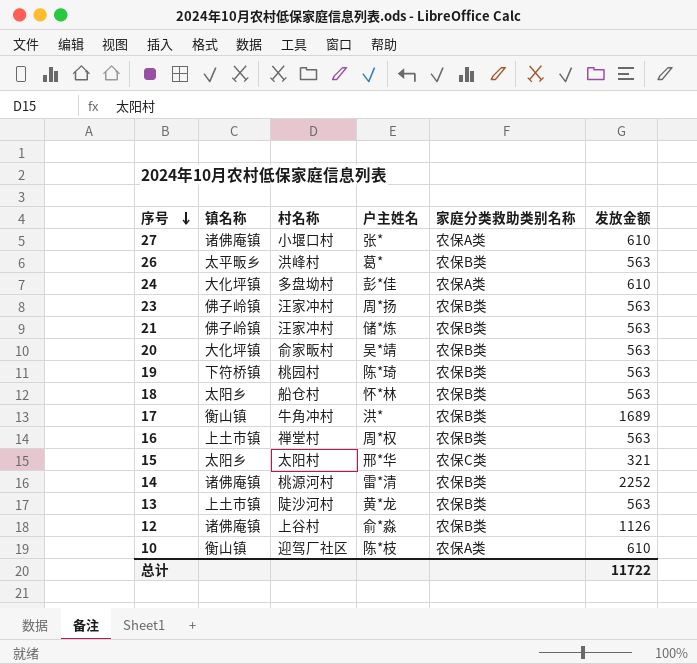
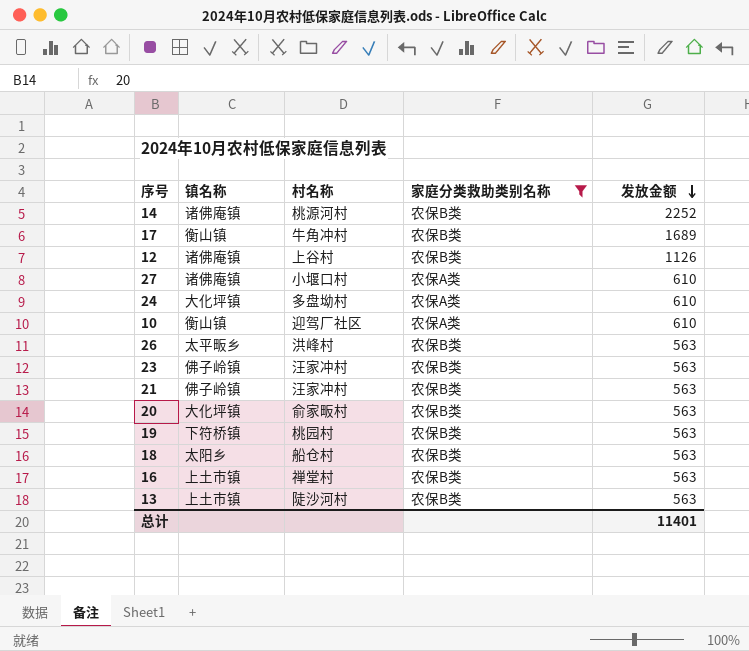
filter: none -> 家庭分类救助类别名称 != 农保C类
row order: 序号 descending -> 发放金额 descending
column 户主姓名 | position: 4 -> none
总计 | 发放金额: 11722 -> 11401

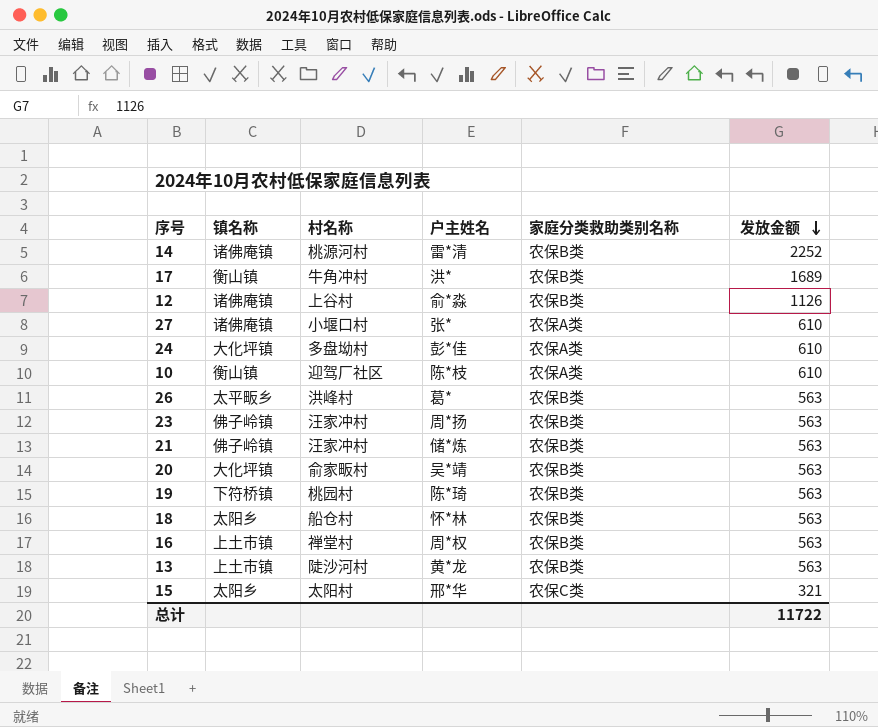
filter: 家庭分类救助类别名称 != 农保C类 -> none
column 户主姓名 | position: none -> 4
总计 | 发放金额: 11401 -> 11722

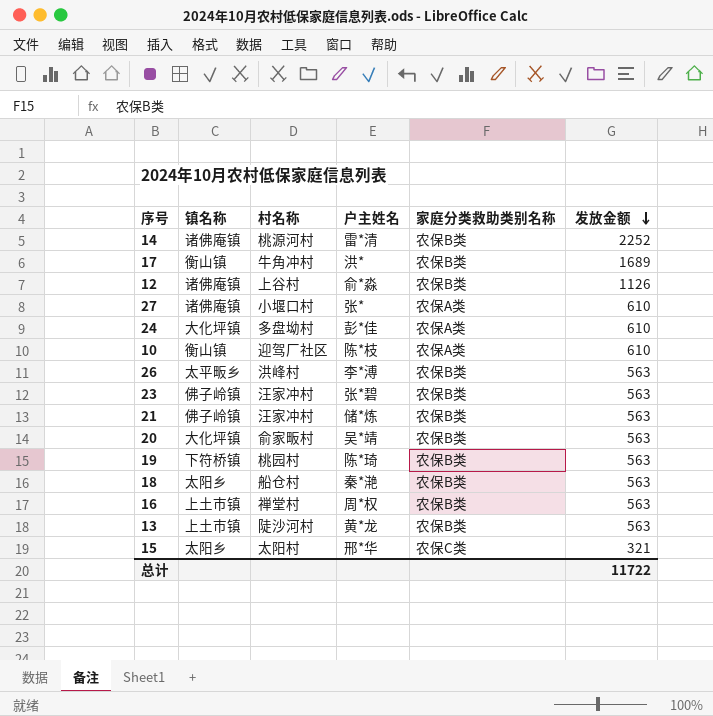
26 | 户主姓名: 葛* -> 李*溥
23 | 户主姓名: 周*扬 -> 张*碧
18 | 户主姓名: 怀*林 -> 秦*滟

